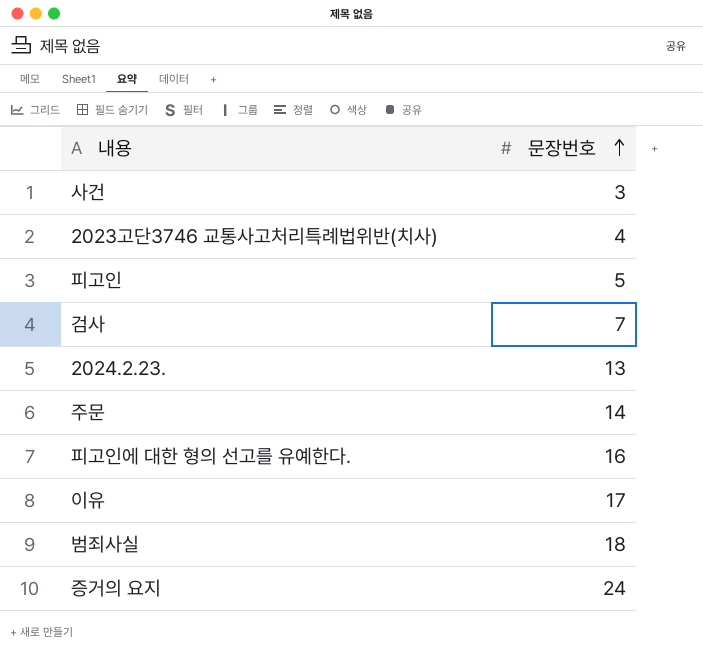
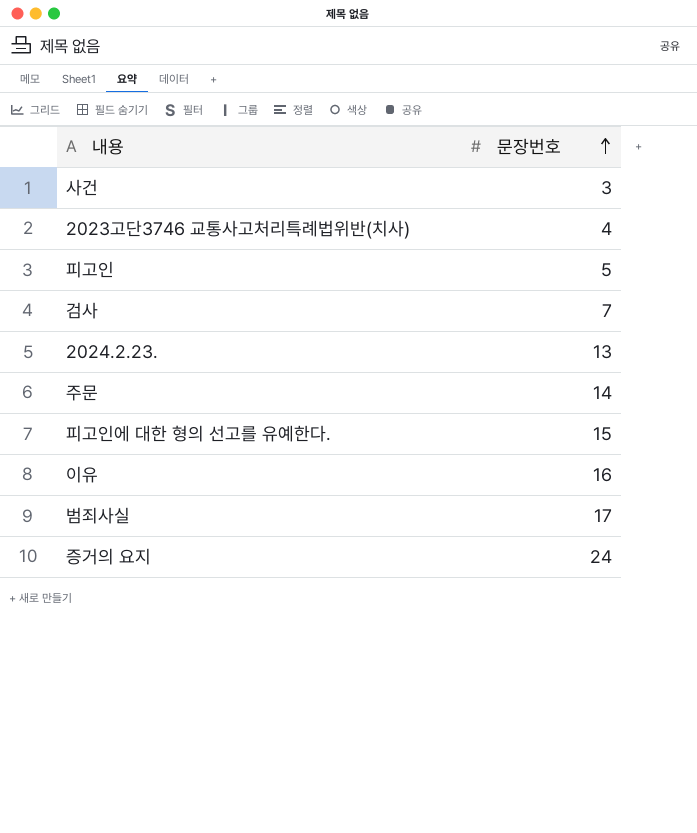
피고인에 대한 형의 선고를 유예한다. | 문장번호: 16 -> 15
이유 | 문장번호: 17 -> 16
범죄사실 | 문장번호: 18 -> 17

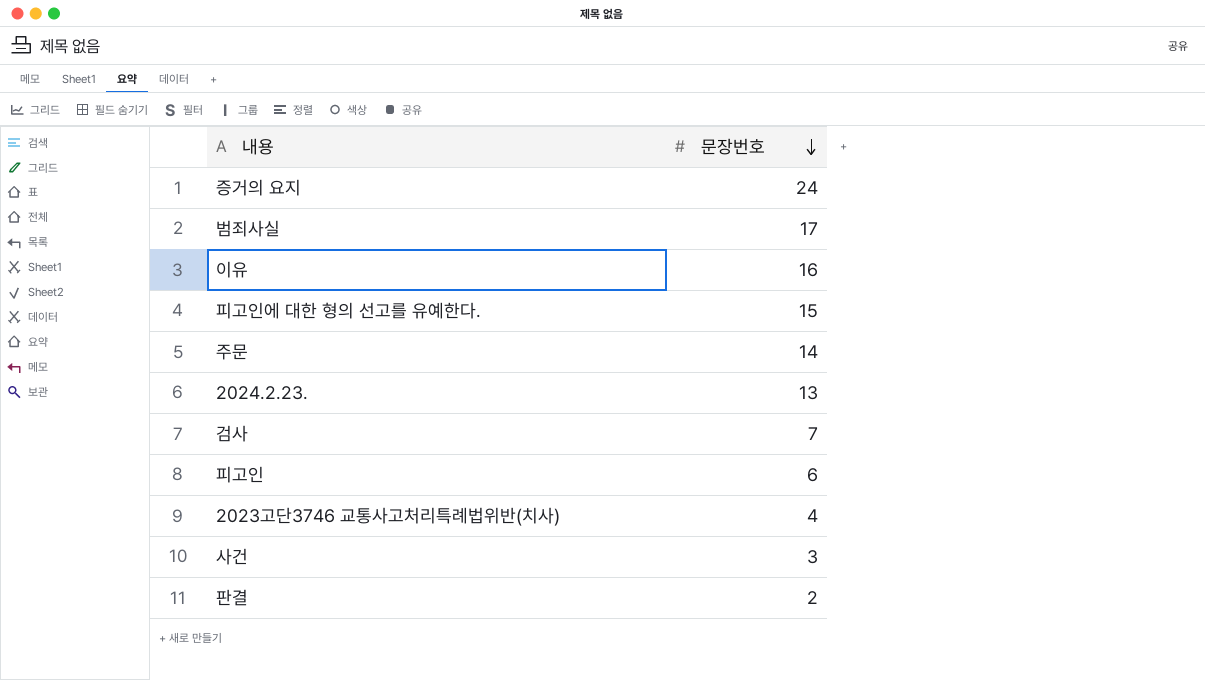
row order: 문장번호 ascending -> 문장번호 descending
피고인 | 문장번호: 5 -> 6
row 판결: none -> 2

